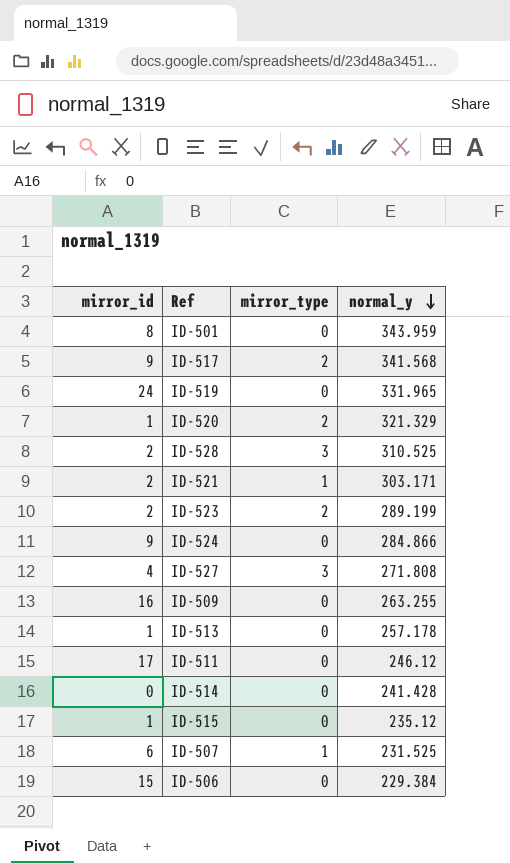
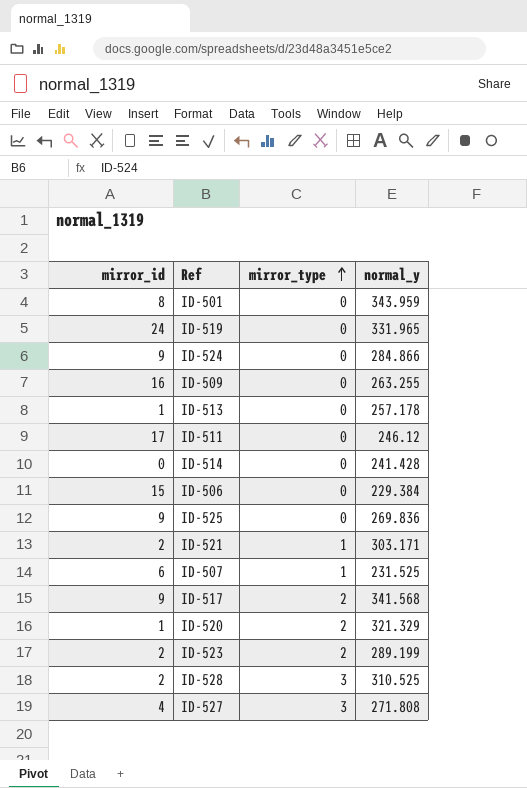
row order: normal_y descending -> mirror_type ascending
row ID-515: 1 | 0 | 235.12 -> none
row ID-525: none -> 9 | 0 | 269.836

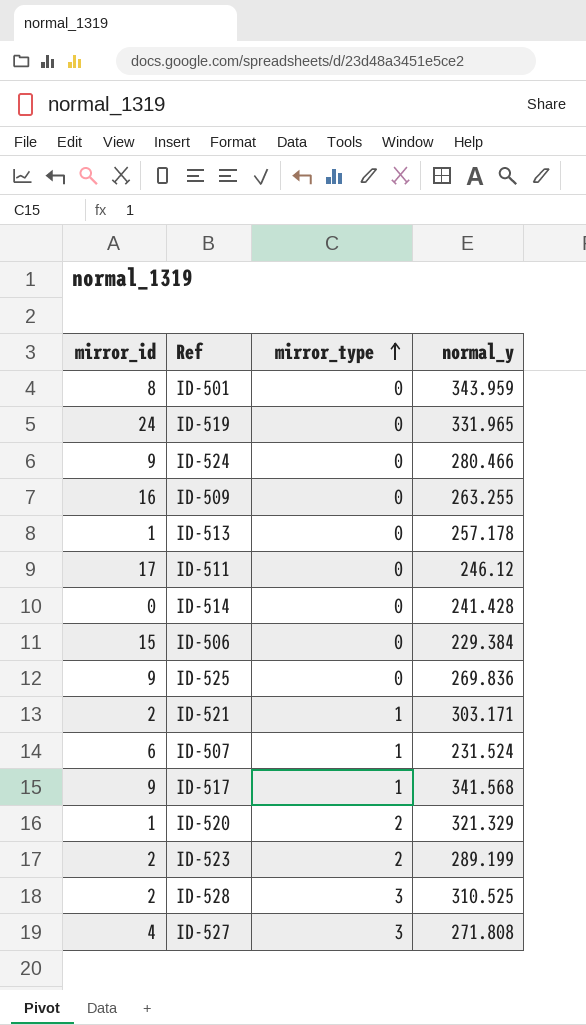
ID-524 | normal_y: 284.866 -> 280.466
ID-507 | normal_y: 231.525 -> 231.524
ID-517 | mirror_type: 2 -> 1

